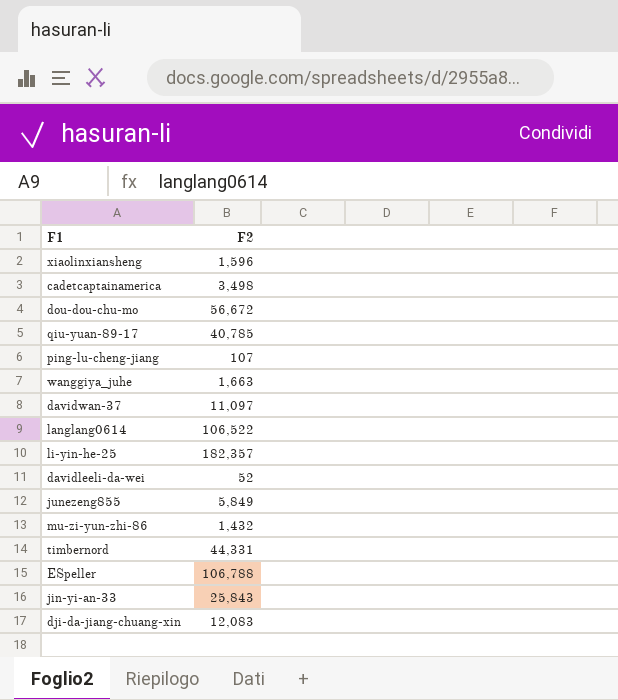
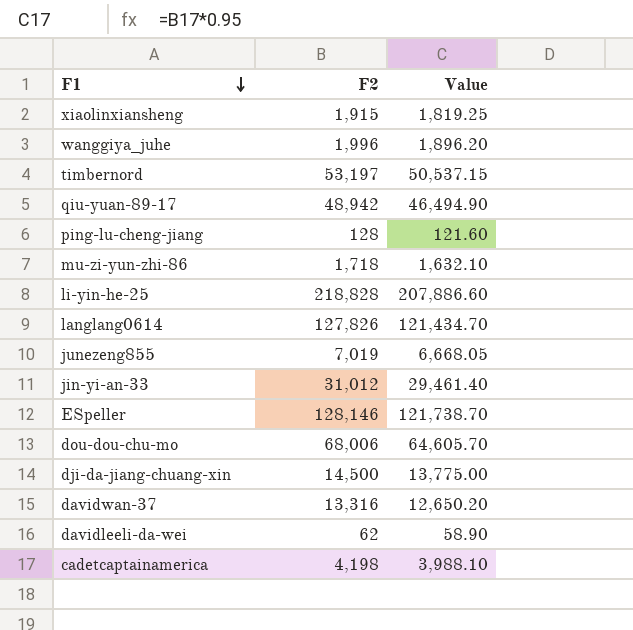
row order: none -> F1 descending
column Value | formula: none -> [F2] * 0.95
xiaolinxiansheng | F2: 1,596 -> 1,915
wanggiya_juhe | F2: 1,663 -> 1,996
timbernord | F2: 44,331 -> 53,197
qiu-yuan-89-17 | F2: 40,785 -> 48,942
ping-lu-cheng-jiang | F2: 107 -> 128
mu-zi-yun-zhi-86 | F2: 1,432 -> 1,718
li-yin-he-25 | F2: 182,357 -> 218,828
langlang0614 | F2: 106,522 -> 127,826
junezeng855 | F2: 5,849 -> 7,019
jin-yi-an-33 | F2: 25,843 -> 31,012
ESpeller | F2: 106,788 -> 128,146
dou-dou-chu-mo | F2: 56,672 -> 68,006
dji-da-jiang-chuang-xin | F2: 12,083 -> 14,500
davidwan-37 | F2: 11,097 -> 13,316
davidleeli-da-wei | F2: 52 -> 62
cadetcaptainamerica | F2: 3,498 -> 4,198

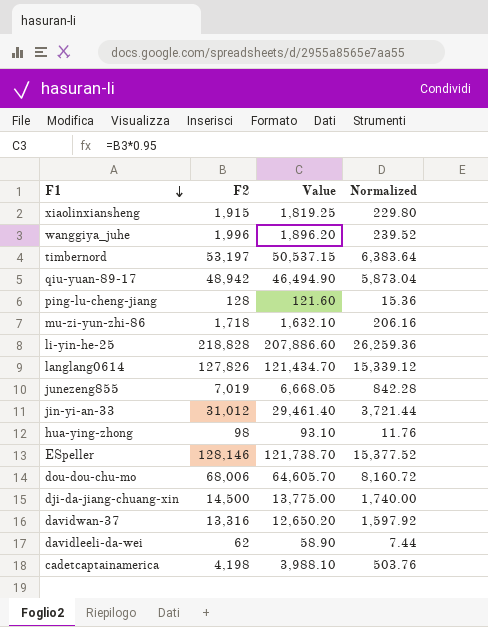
column Normalized | formula: none -> [F2] * 0.12
row hua-ying-zhong: none -> 98 | 93.10 | 11.76

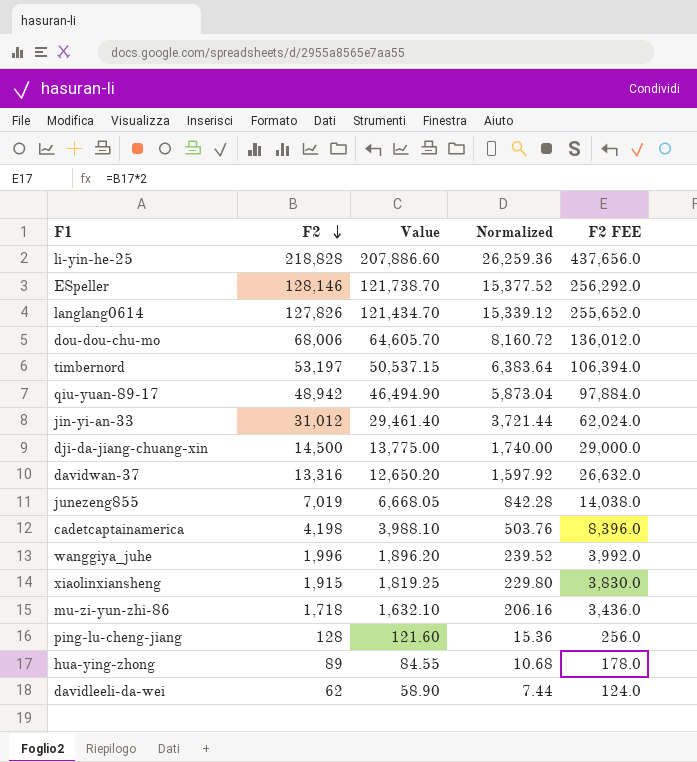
row order: F1 descending -> F2 descending
column F2 FEE | formula: none -> [F2] * 2
hua-ying-zhong | F2: 98 -> 89
hua-ying-zhong | Value: 93.10 -> 84.55
hua-ying-zhong | Normalized: 11.76 -> 10.68

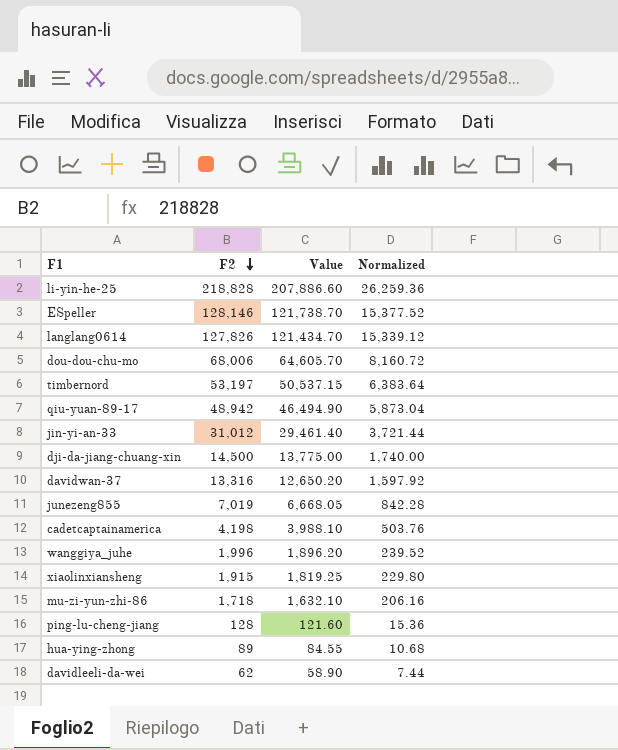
column F2 FEE | formula: [F2] * 2 -> none

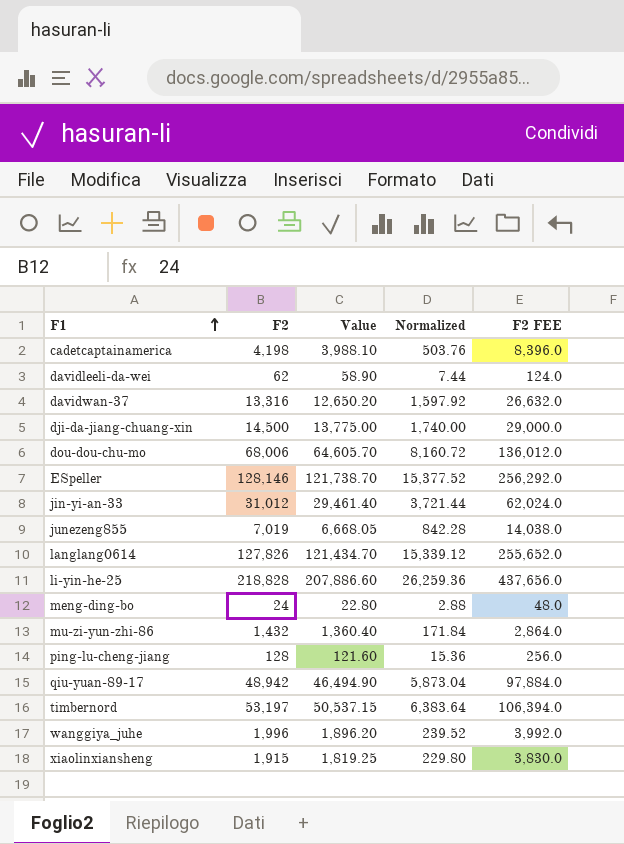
row order: F2 descending -> F1 ascending
column F2 FEE | formula: none -> [F2] * 2
row hua-ying-zhong: 89 | 84.55 | 10.68 -> none
row meng-ding-bo: none -> 24 | 22.80 | 2.88 | 48.0
mu-zi-yun-zhi-86 | F2: 1,718 -> 1,432
mu-zi-yun-zhi-86 | Value: 1,632.10 -> 1,360.40
mu-zi-yun-zhi-86 | Normalized: 206.16 -> 171.84

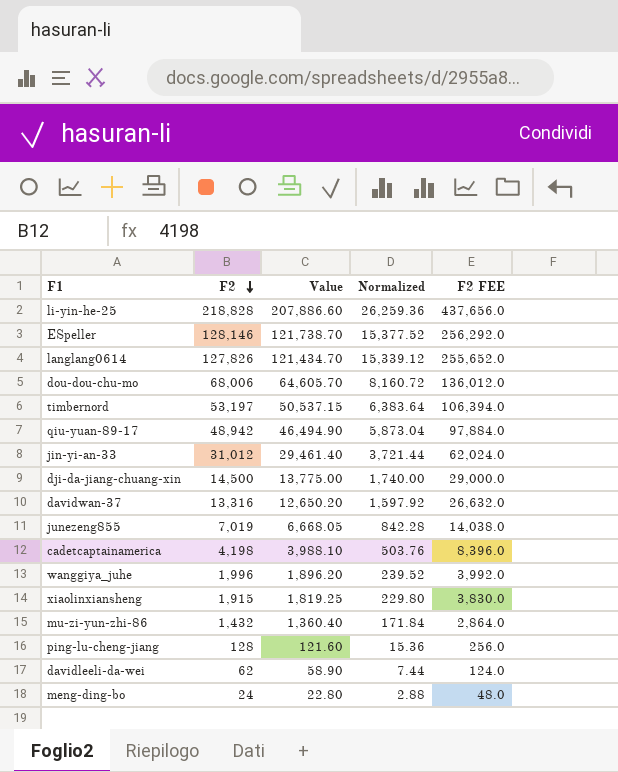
row order: F1 ascending -> F2 descending

